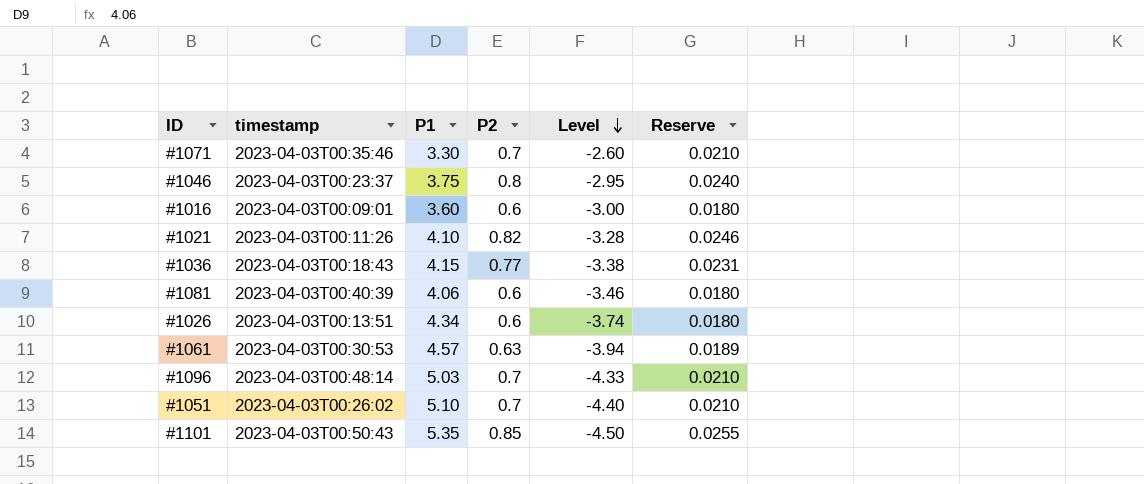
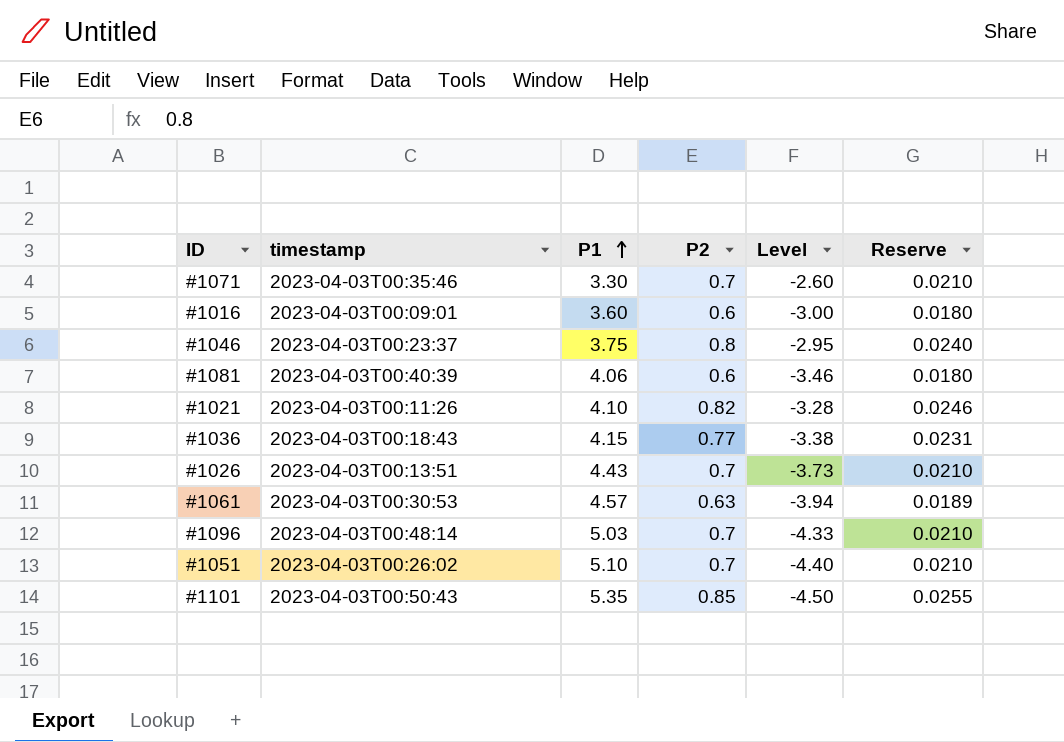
row order: Level descending -> P1 ascending
#1026 | P1: 4.34 -> 4.43
#1026 | P2: 0.6 -> 0.7
#1026 | Level: -3.74 -> -3.73
#1026 | Reserve: 0.0180 -> 0.0210

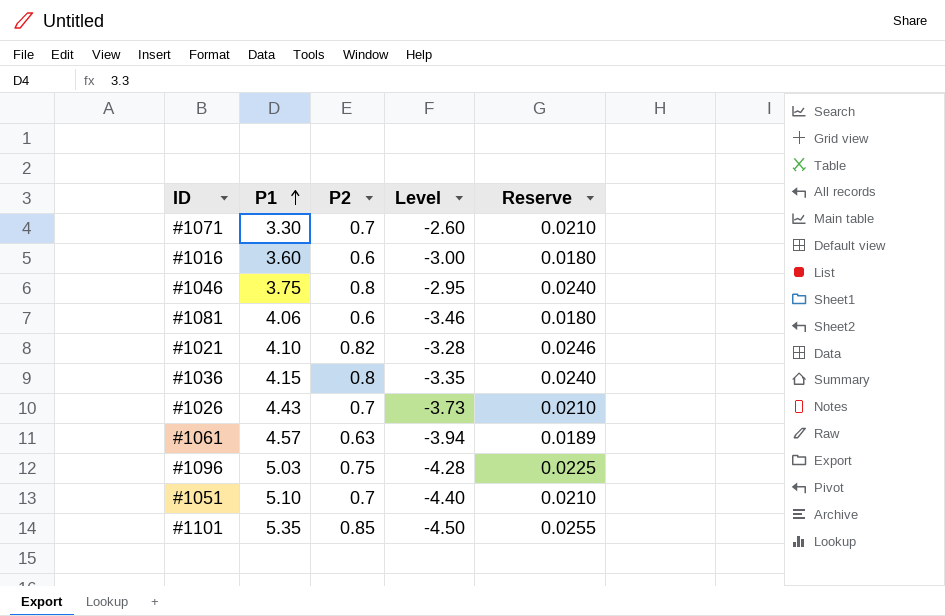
column timestamp | position: 2 -> none
#1036 | P2: 0.77 -> 0.8
#1036 | Level: -3.38 -> -3.35
#1036 | Reserve: 0.0231 -> 0.0240
#1096 | P2: 0.7 -> 0.75
#1096 | Level: -4.33 -> -4.28
#1096 | Reserve: 0.0210 -> 0.0225

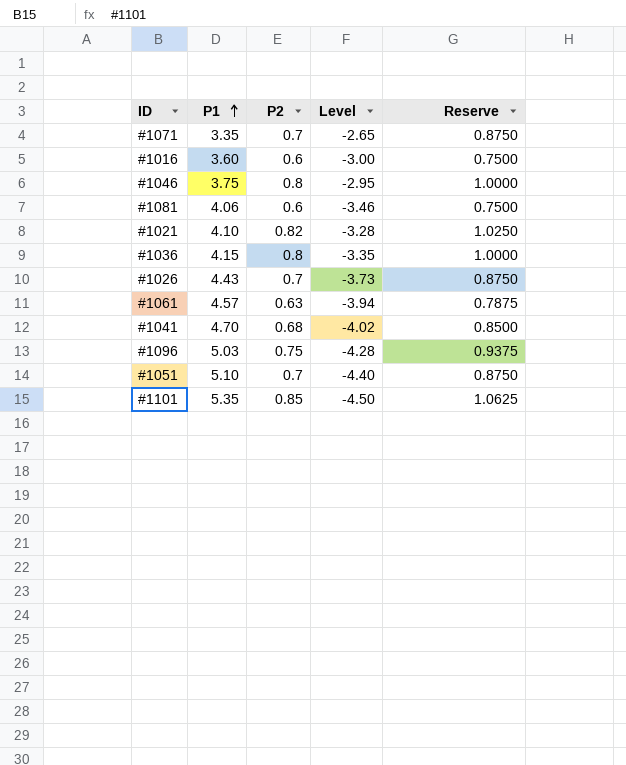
column Reserve | formula: [P2] * 0.03 -> [P2] * 1.25
#1071 | P1: 3.30 -> 3.35
#1071 | Level: -2.60 -> -2.65
row #1041: none -> 4.70 | 0.68 | -4.02 | 0.8500

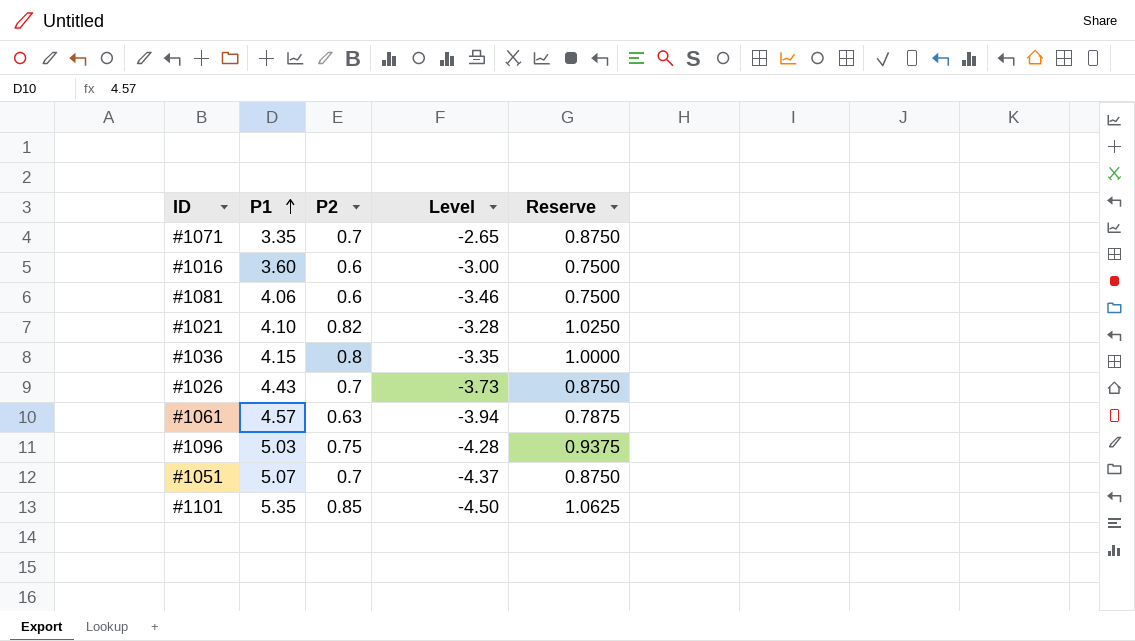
row #1046: 3.75 | 0.8 | -2.95 | 1.0000 -> none
row #1041: 4.70 | 0.68 | -4.02 | 0.8500 -> none
#1051 | P1: 5.10 -> 5.07
#1051 | Level: -4.40 -> -4.37

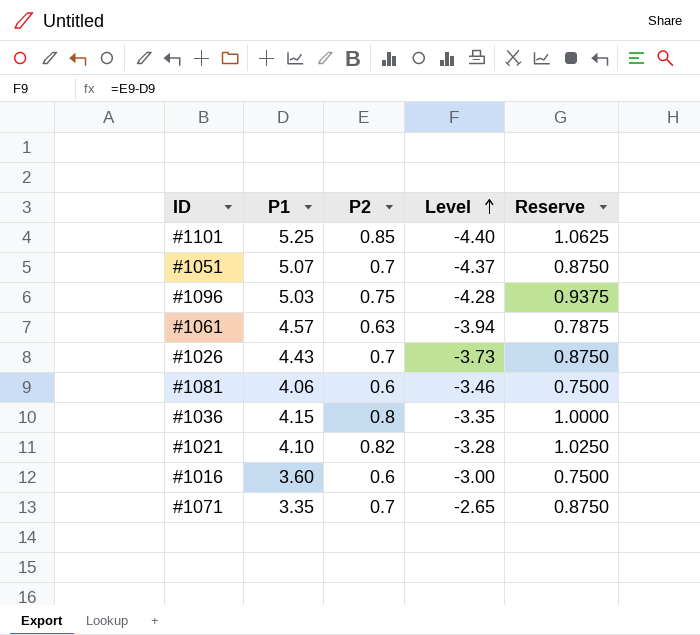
row order: P1 ascending -> Level ascending
#1101 | P1: 5.35 -> 5.25
#1101 | Level: -4.50 -> -4.40

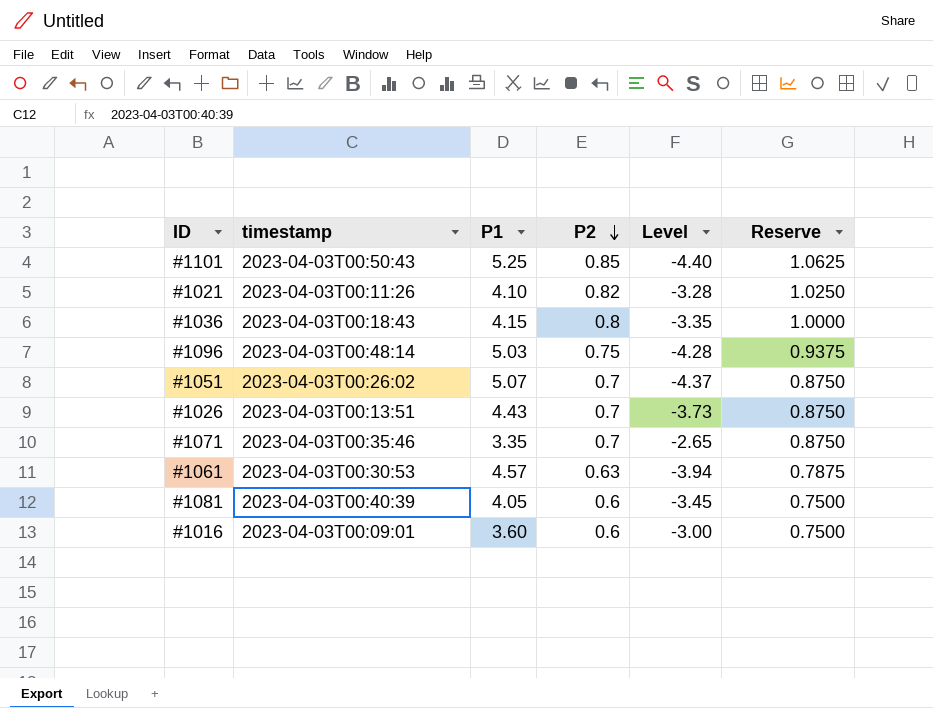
row order: Level ascending -> P2 descending
column timestamp | position: none -> 2
#1081 | P1: 4.06 -> 4.05
#1081 | Level: -3.46 -> -3.45

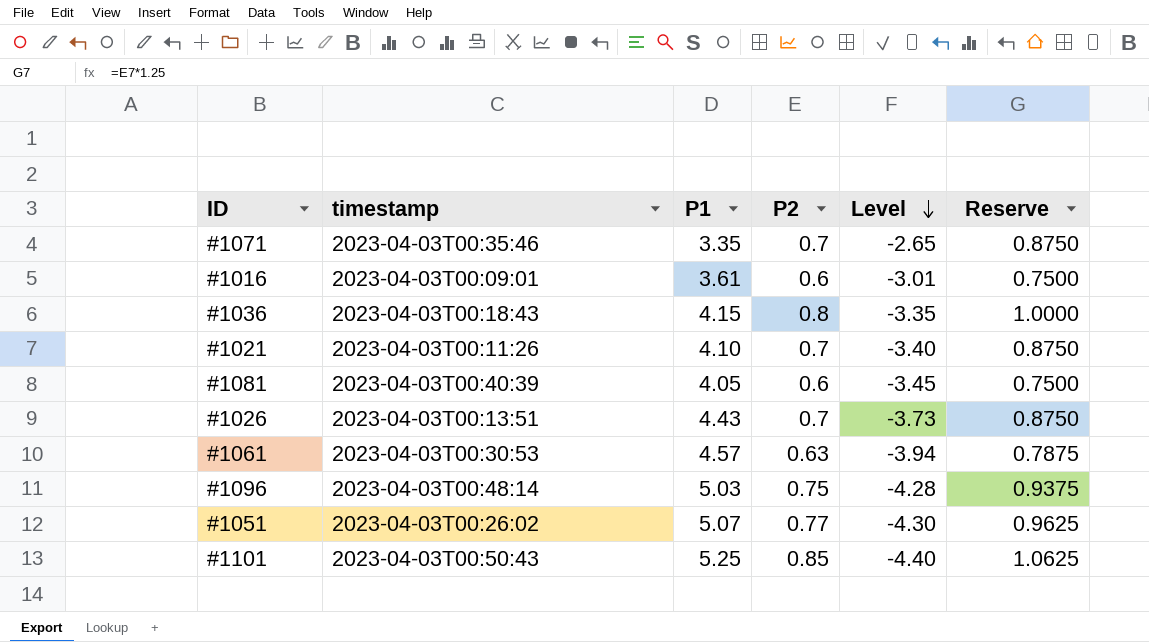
row order: P2 descending -> Level descending
#1016 | P1: 3.60 -> 3.61
#1016 | Level: -3.00 -> -3.01
#1021 | P2: 0.82 -> 0.7
#1021 | Level: -3.28 -> -3.40
#1021 | Reserve: 1.0250 -> 0.8750
#1051 | P2: 0.7 -> 0.77
#1051 | Level: -4.37 -> -4.30
#1051 | Reserve: 0.8750 -> 0.9625

